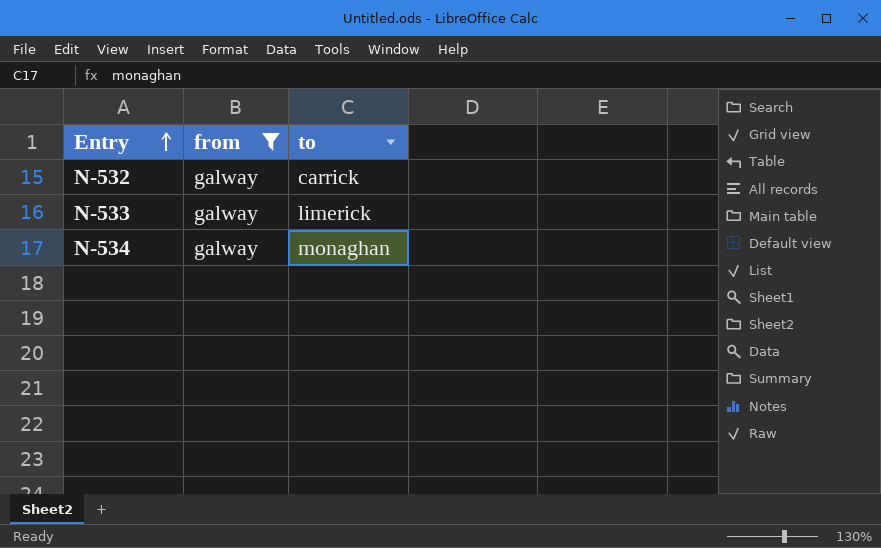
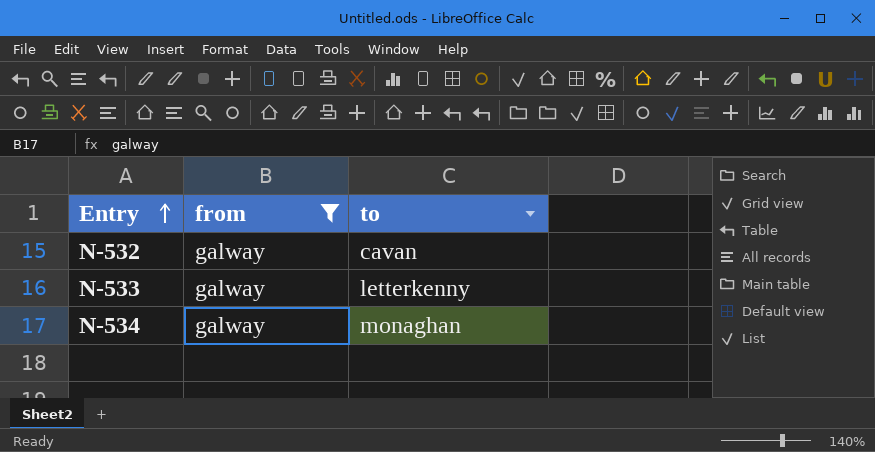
N-532 | to: carrick -> cavan
N-533 | to: limerick -> letterkenny

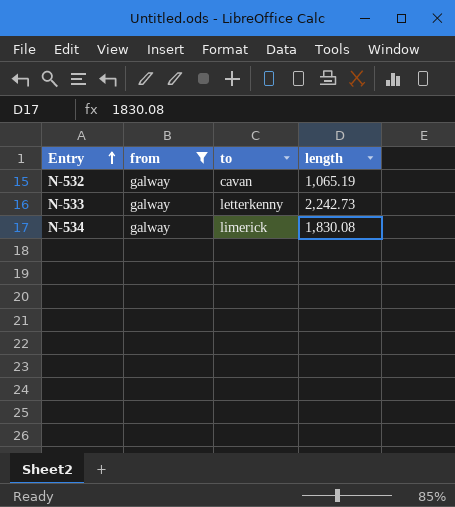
column length | position: none -> 4
N-534 | to: monaghan -> limerick

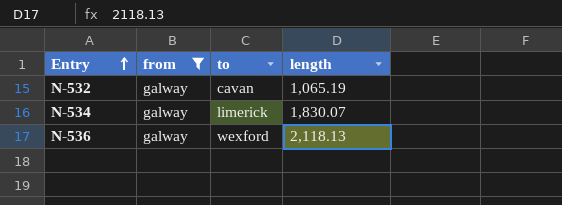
row N-533: galway | letterkenny | 2,242.73 -> none
N-534 | length: 1,830.08 -> 1,830.07
row N-536: none -> galway | wexford | 2,118.13

